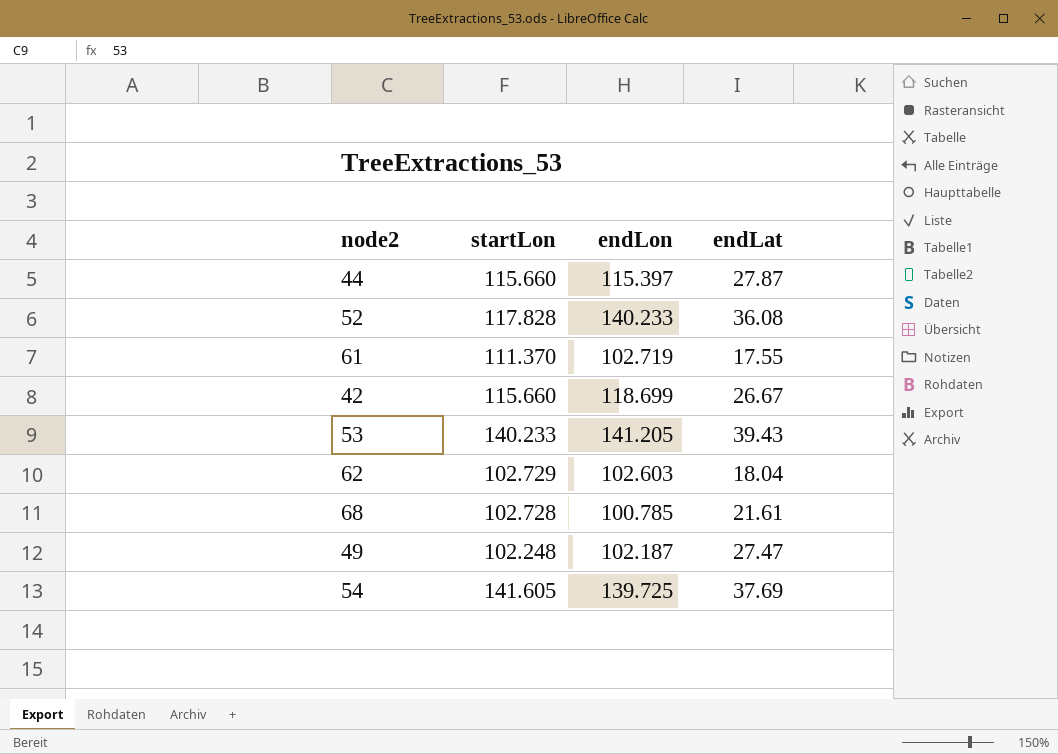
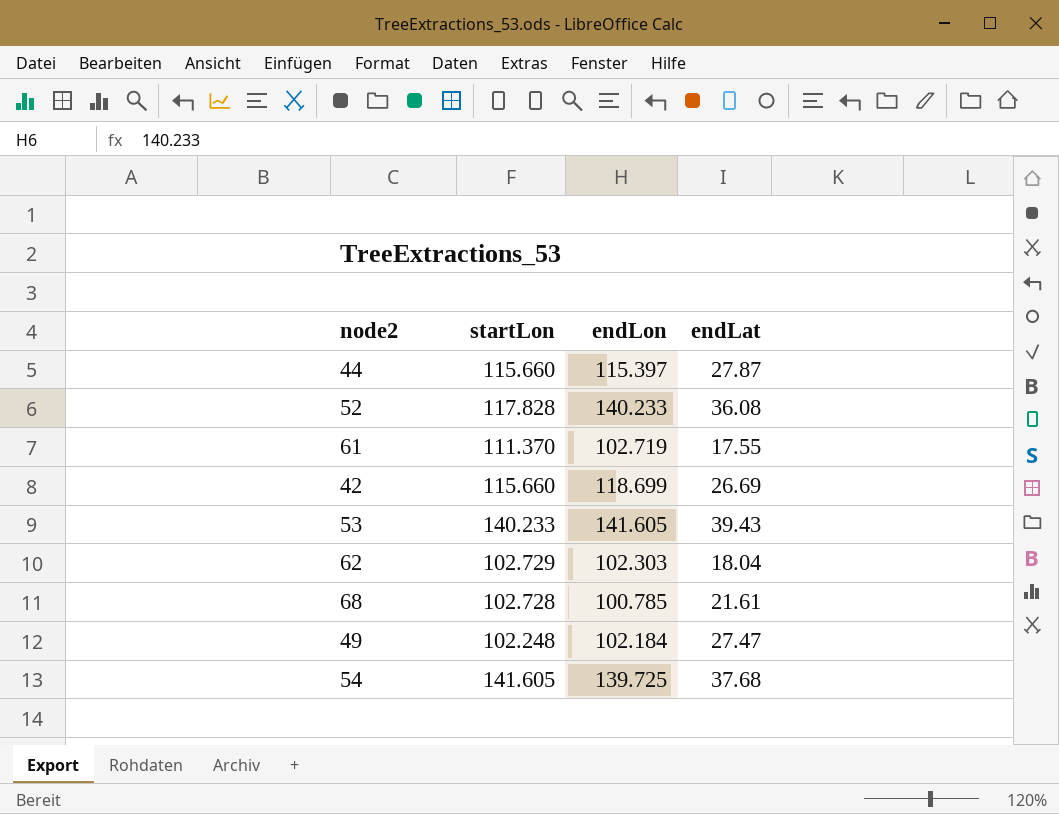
42 | endLat: 26.67 -> 26.69
53 | endLon: 141.205 -> 141.605
62 | endLon: 102.603 -> 102.303
49 | endLon: 102.187 -> 102.184
54 | endLat: 37.69 -> 37.68

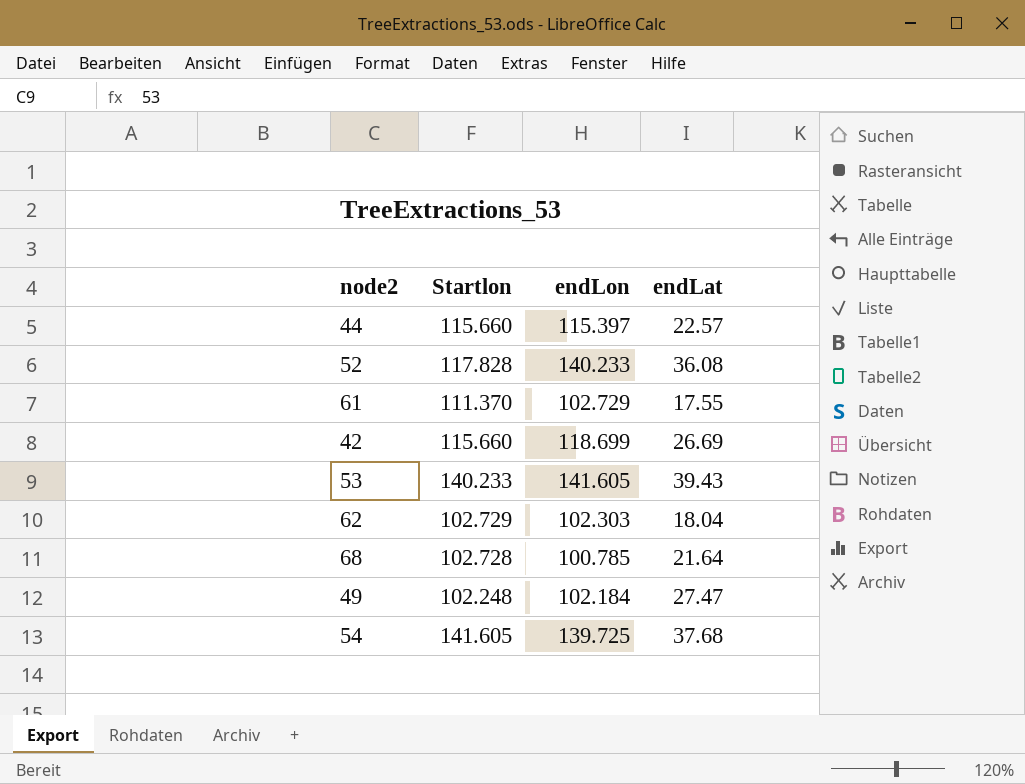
column name: startLon -> Startlon
44 | endLat: 27.87 -> 22.57
61 | endLon: 102.719 -> 102.729
68 | endLat: 21.61 -> 21.64

